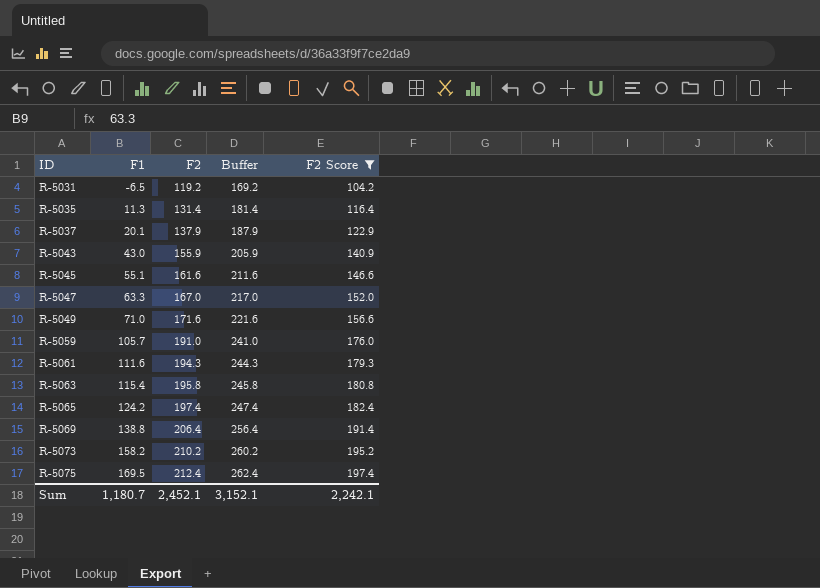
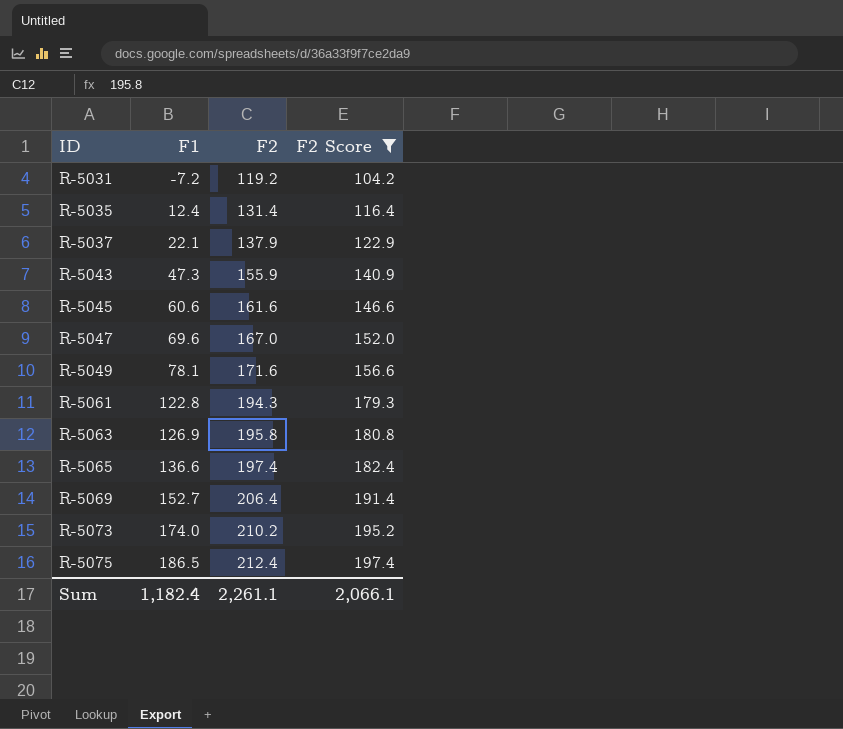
column Buffer | formula: [F2] + 50 -> none
row R-5059: 105.7 | 191.0 | 241.0 | 176.0 -> none
R-5031 | F1: -6.5 -> -7.2
R-5035 | F1: 11.3 -> 12.4
R-5037 | F1: 20.1 -> 22.1
R-5043 | F1: 43.0 -> 47.3
R-5045 | F1: 55.1 -> 60.6
R-5047 | F1: 63.3 -> 69.6
R-5049 | F1: 71.0 -> 78.1
R-5061 | F1: 111.6 -> 122.8
R-5063 | F1: 115.4 -> 126.9
R-5065 | F1: 124.2 -> 136.6
R-5069 | F1: 138.8 -> 152.7
R-5073 | F1: 158.2 -> 174.0
R-5075 | F1: 169.5 -> 186.5
Sum | F1: 1,180.7 -> 1,182.4
Sum | F2: 2,452.1 -> 2,261.1
Sum | F2 Score: 2,242.1 -> 2,066.1

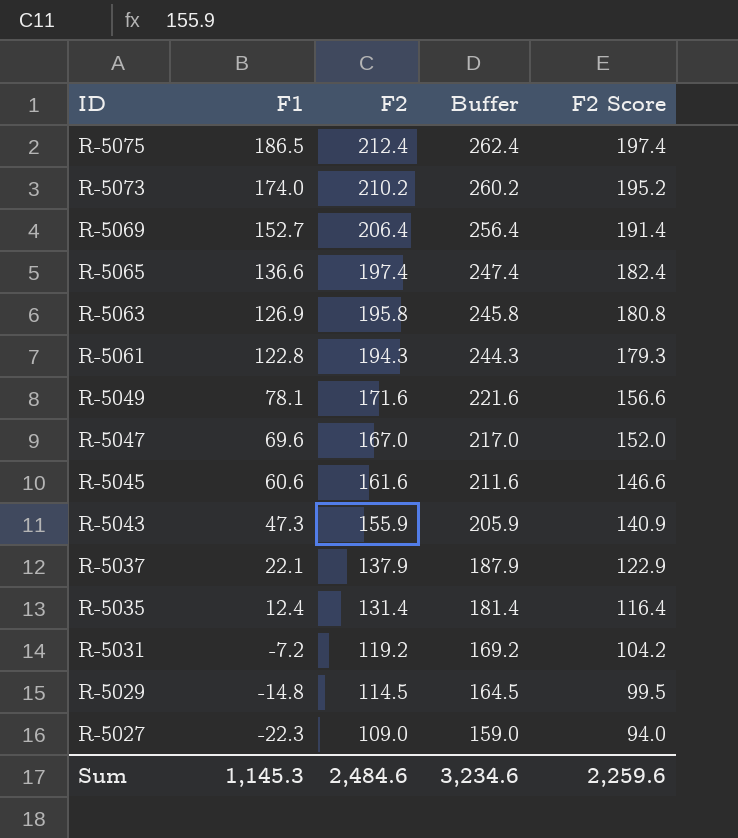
filter: F2 Score >= 104.2 -> none
row order: ID ascending -> ID descending
column Buffer | formula: none -> [F2] + 50
Sum | F1: 1,182.4 -> 1,145.3
Sum | F2: 2,261.1 -> 2,484.6
Sum | F2 Score: 2,066.1 -> 2,259.6

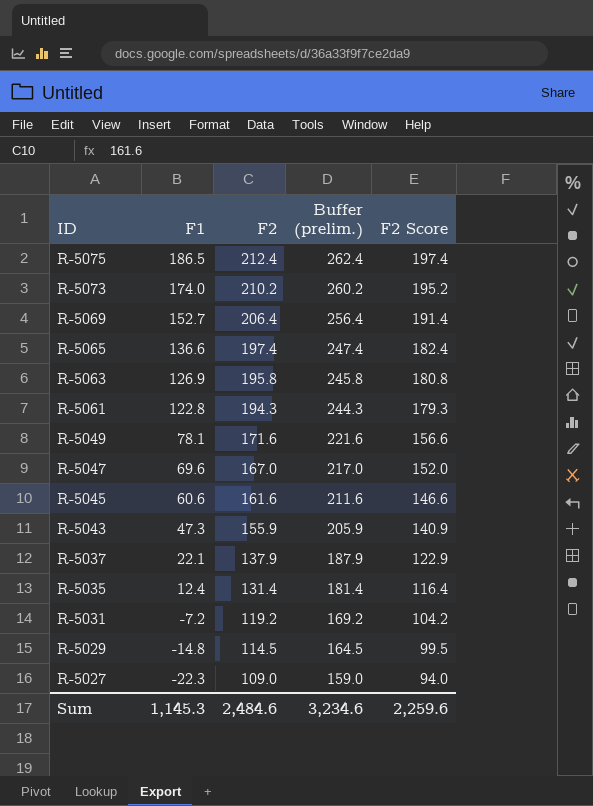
column name: Buffer -> Buffer (prelim.)

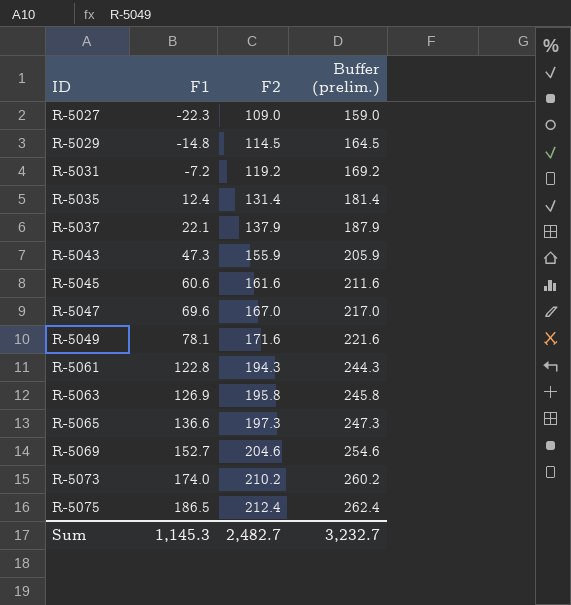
row order: ID descending -> ID ascending
column F2 Score | formula: [F2] - 15 -> none
R-5065 | F2: 197.4 -> 197.3
R-5065 | Buffer (prelim.): 247.4 -> 247.3
R-5069 | F2: 206.4 -> 204.6
R-5069 | Buffer (prelim.): 256.4 -> 254.6
Sum | F2: 2,484.6 -> 2,482.7
Sum | Buffer (prelim.): 3,234.6 -> 3,232.7

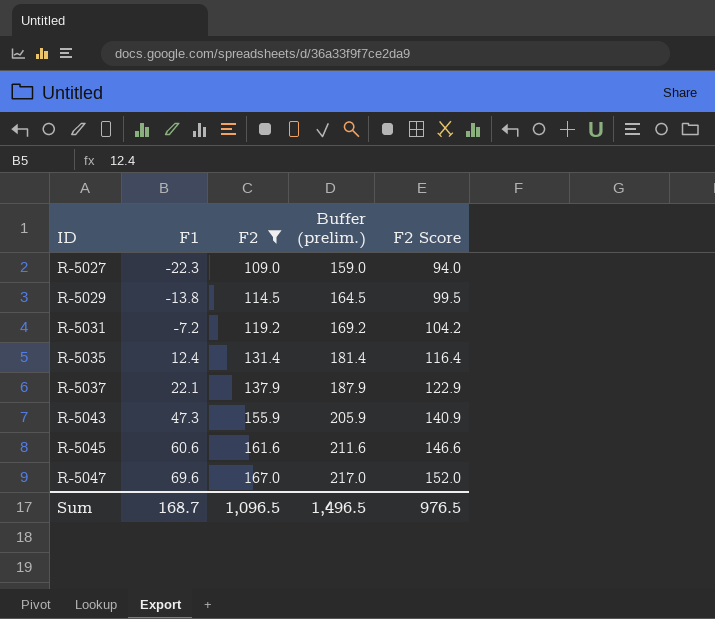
filter: none -> F2 <= 167.0
column F2 Score | formula: none -> [F2] - 15
R-5029 | F1: -14.8 -> -13.8
Sum | F1: 1,145.3 -> 168.7
Sum | F2: 2,482.7 -> 1,096.5
Sum | Buffer (prelim.): 3,232.7 -> 1,496.5

